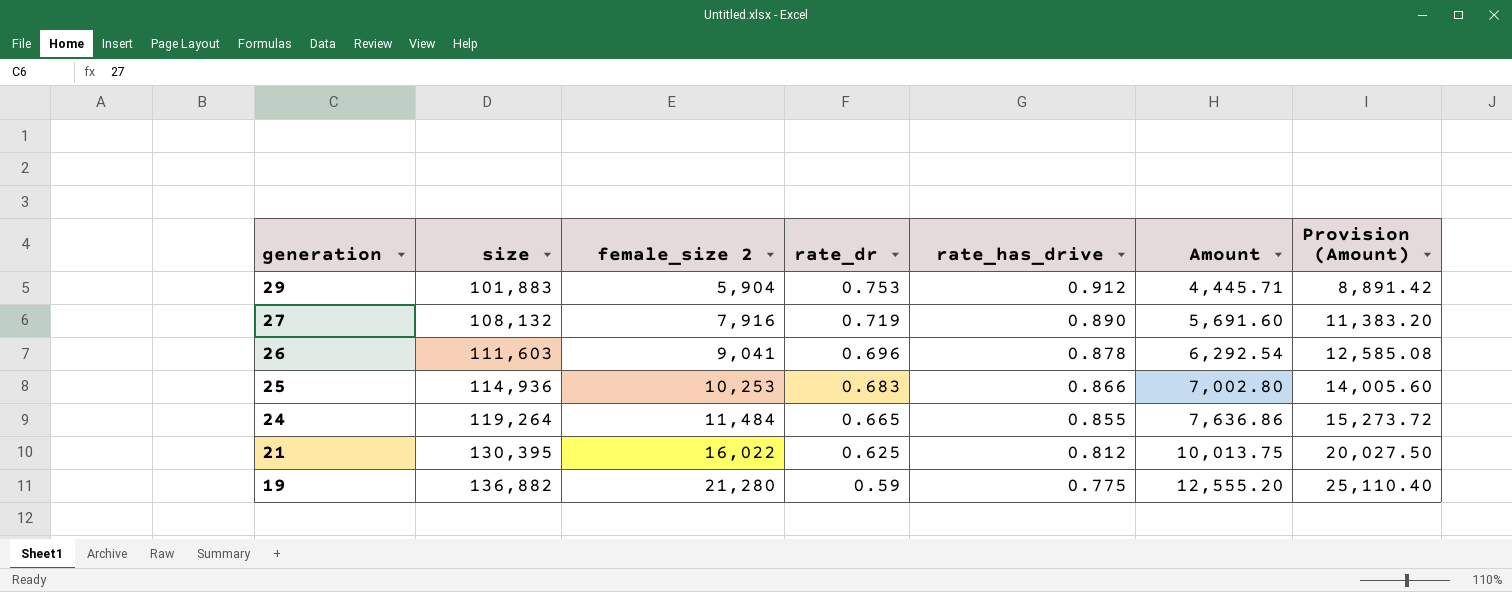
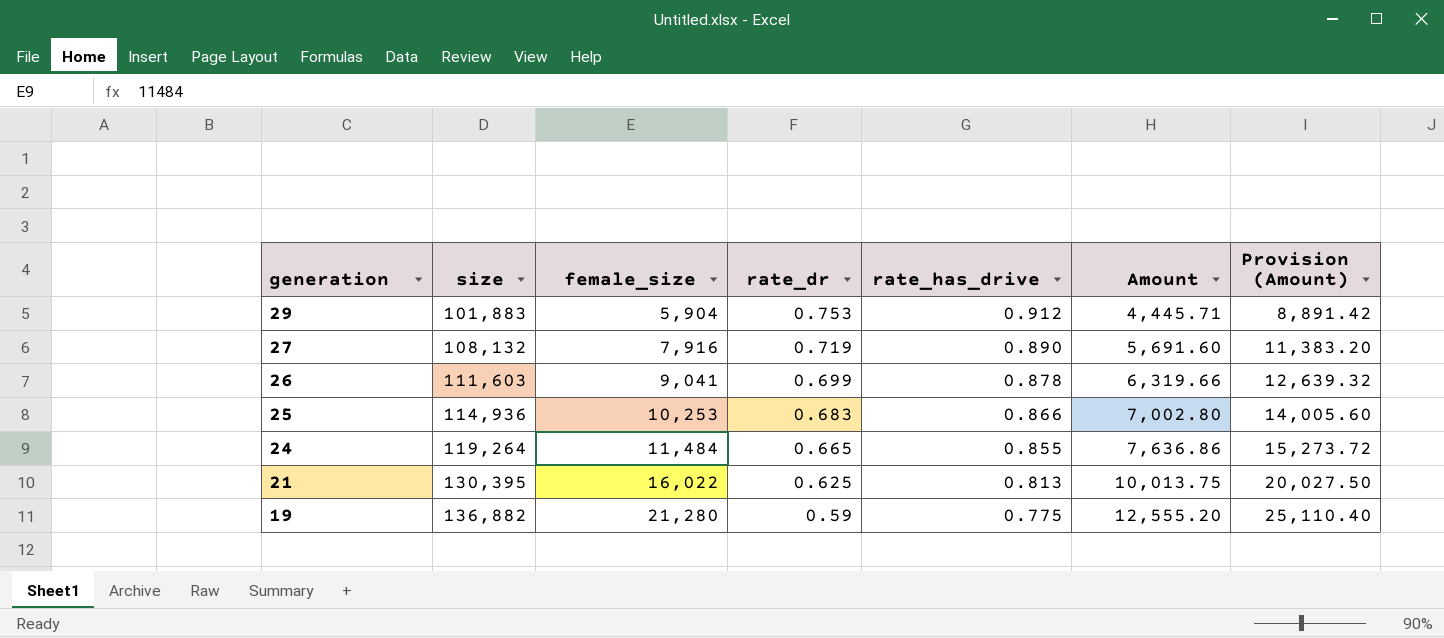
column name: female_size 2 -> female_size
26 | rate_dr: 0.696 -> 0.699
26 | Amount: 6,292.54 -> 6,319.66
26 | Provision (Amount): 12,585.08 -> 12,639.32
21 | rate_has_drive: 0.812 -> 0.813

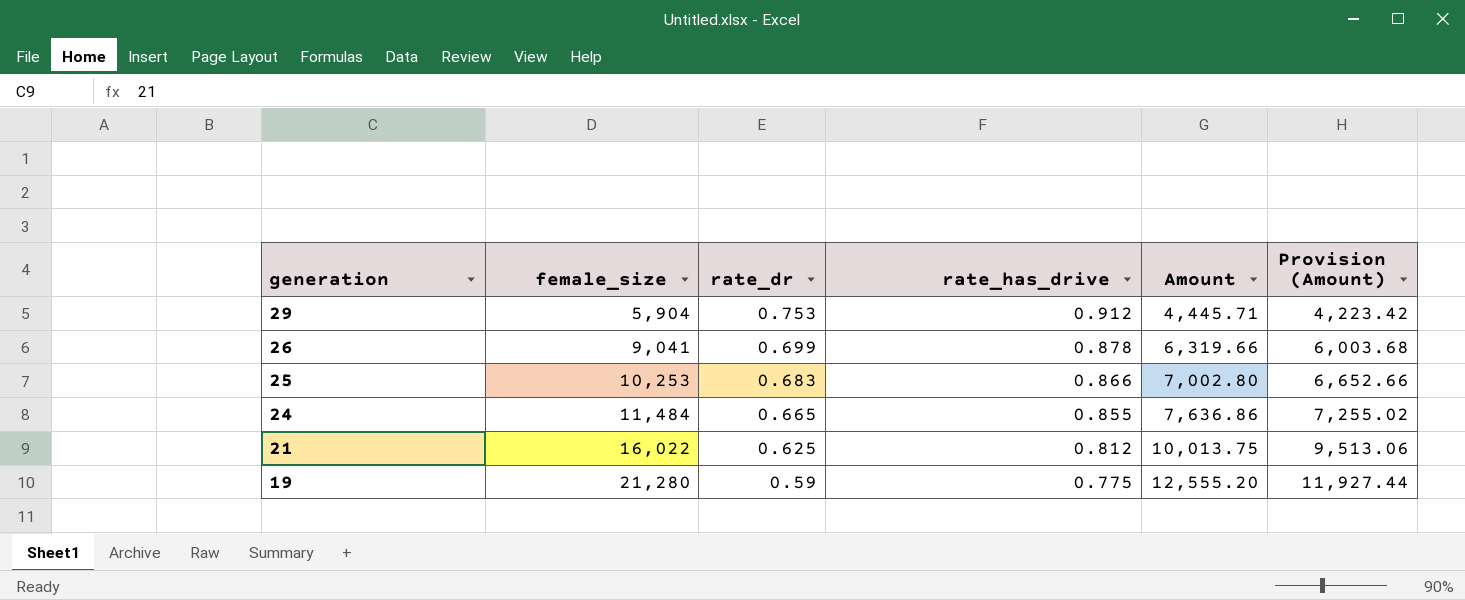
column size | position: 2 -> none
column Provision (Amount) | formula: [Amount] * 2 -> [Amount] * 0.95
row 27: 108,132 | 7,916 | 0.719 | 0.890 | 5,691.60 | 11,383.20 -> none
21 | rate_has_drive: 0.813 -> 0.812

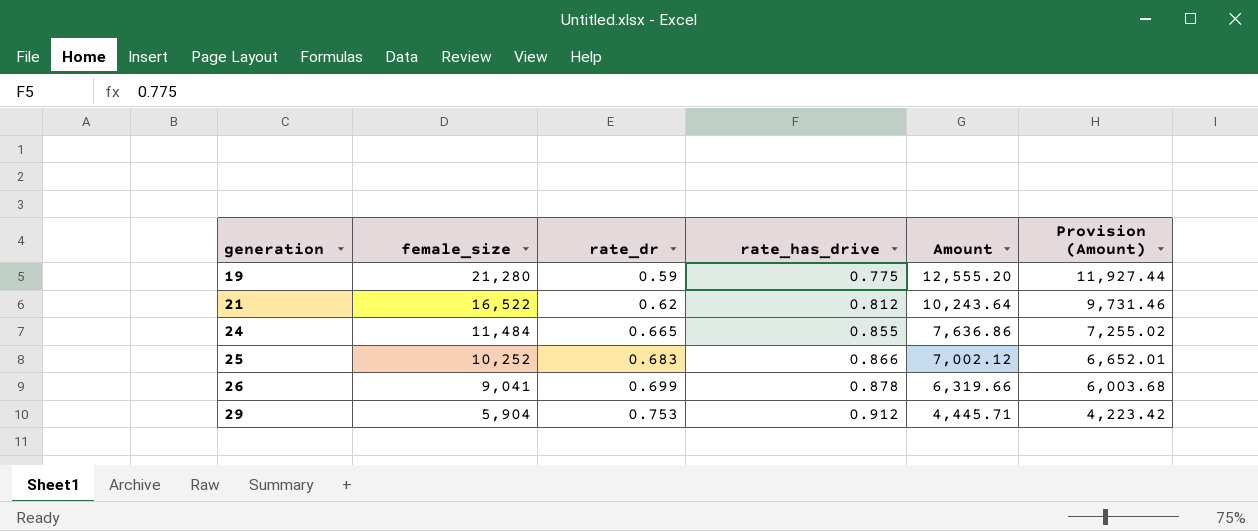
row order: generation descending -> generation ascending
21 | female_size: 16,022 -> 16,522
21 | rate_dr: 0.625 -> 0.62
21 | Amount: 10,013.75 -> 10,243.64
21 | Provision (Amount): 9,513.06 -> 9,731.46
25 | female_size: 10,253 -> 10,252
25 | Amount: 7,002.80 -> 7,002.12
25 | Provision (Amount): 6,652.66 -> 6,652.01

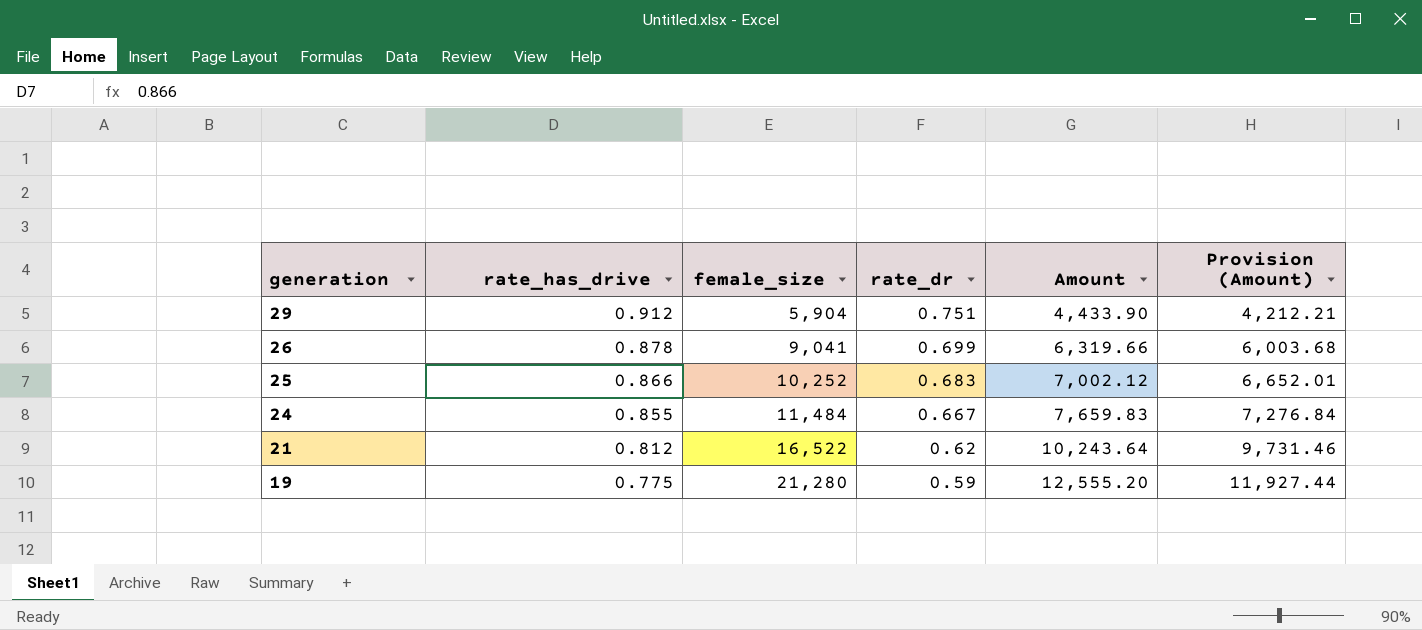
row order: generation ascending -> generation descending
column rate_has_drive | position: 4 -> 2
29 | rate_dr: 0.753 -> 0.751
29 | Amount: 4,445.71 -> 4,433.90
29 | Provision (Amount): 4,223.42 -> 4,212.21
24 | rate_dr: 0.665 -> 0.667
24 | Amount: 7,636.86 -> 7,659.83
24 | Provision (Amount): 7,255.02 -> 7,276.84

